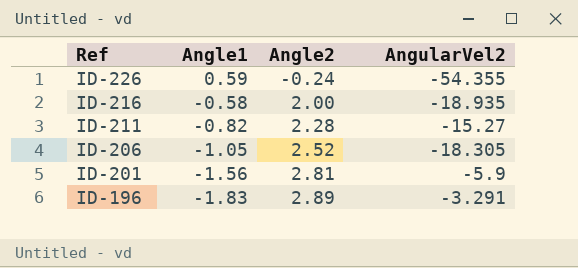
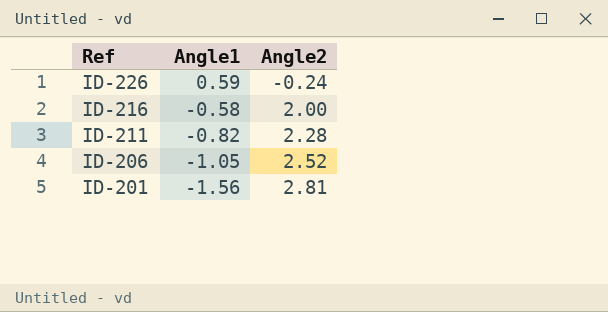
column AngularVel2 | position: 4 -> none
row ID-196: -1.83 | 2.89 | -3.291 -> none

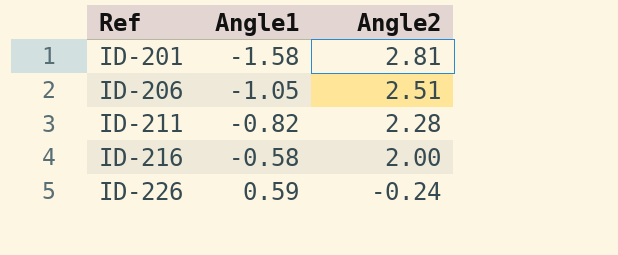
row order: Ref descending -> Ref ascending
ID-201 | Angle1: -1.56 -> -1.58
ID-206 | Angle2: 2.52 -> 2.51

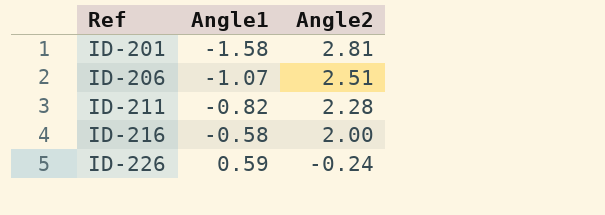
ID-206 | Angle1: -1.05 -> -1.07

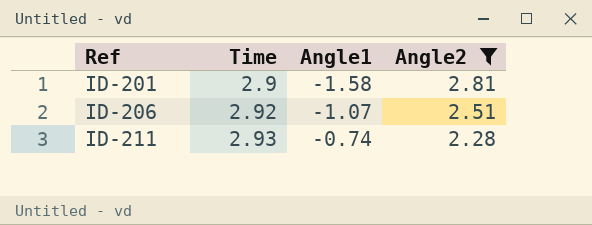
filter: none -> Angle2 >= 2.28
column Time | position: none -> 2
ID-211 | Angle1: -0.82 -> -0.74

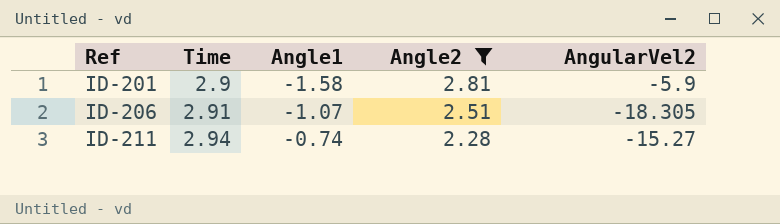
column AngularVel2 | position: none -> 5
ID-206 | Time: 2.92 -> 2.91
ID-211 | Time: 2.93 -> 2.94

